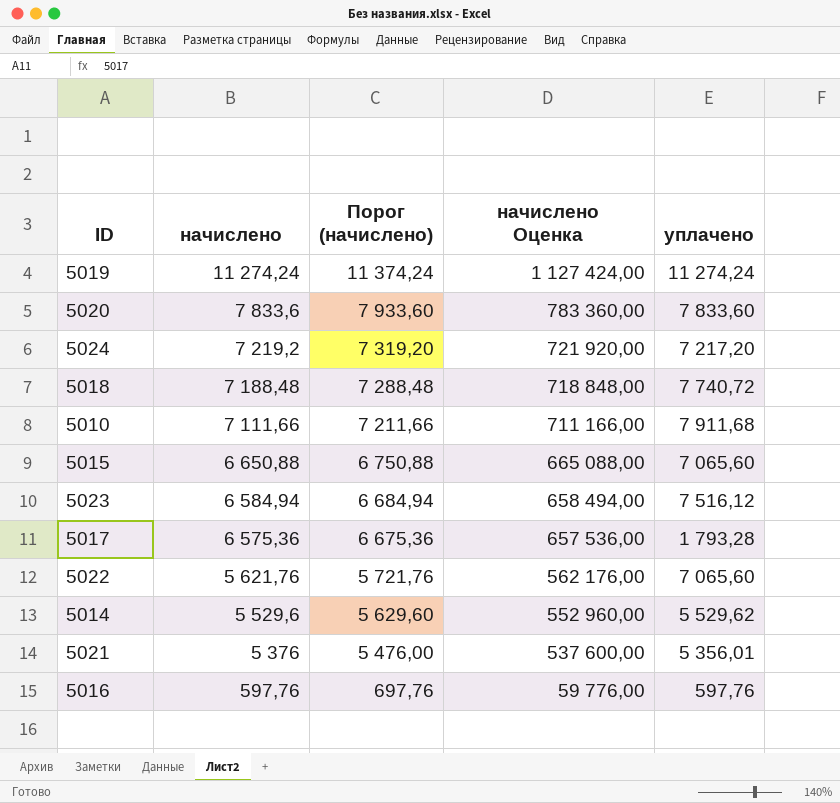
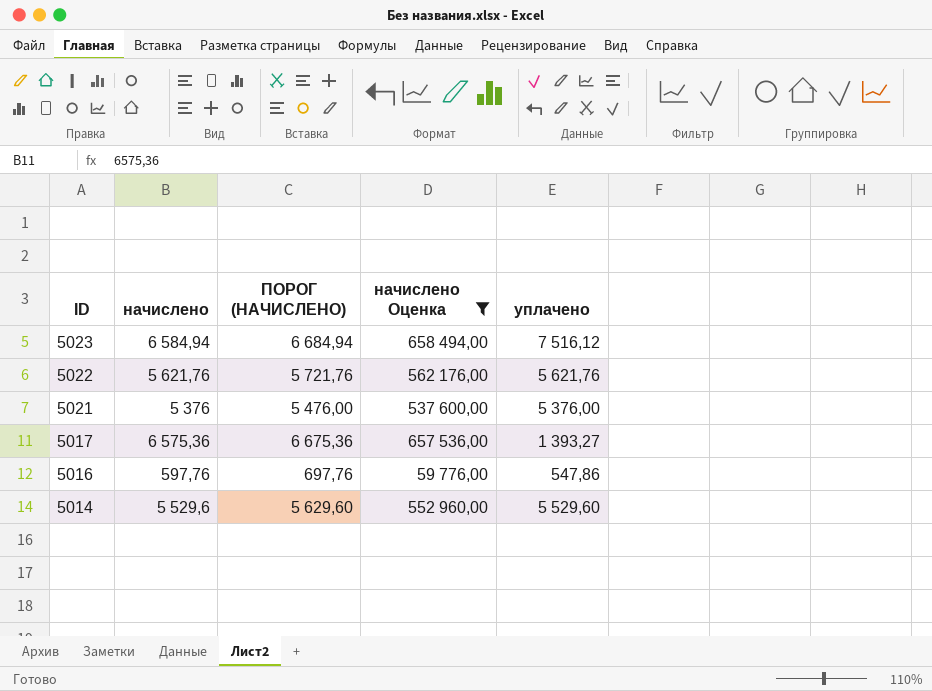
filter: none -> начислено Оценка <= 658 494,00
row order: начислено descending -> ID descending
column name: Порог (начислено) -> ПОРОГ (НАЧИСЛЕНО)
5022 | уплачено: 7 065,60 -> 5 621,76
5021 | уплачено: 5 356,01 -> 5 376,00
5017 | уплачено: 1 793,28 -> 1 393,27
5016 | уплачено: 597,76 -> 547,86
5014 | уплачено: 5 529,62 -> 5 529,60

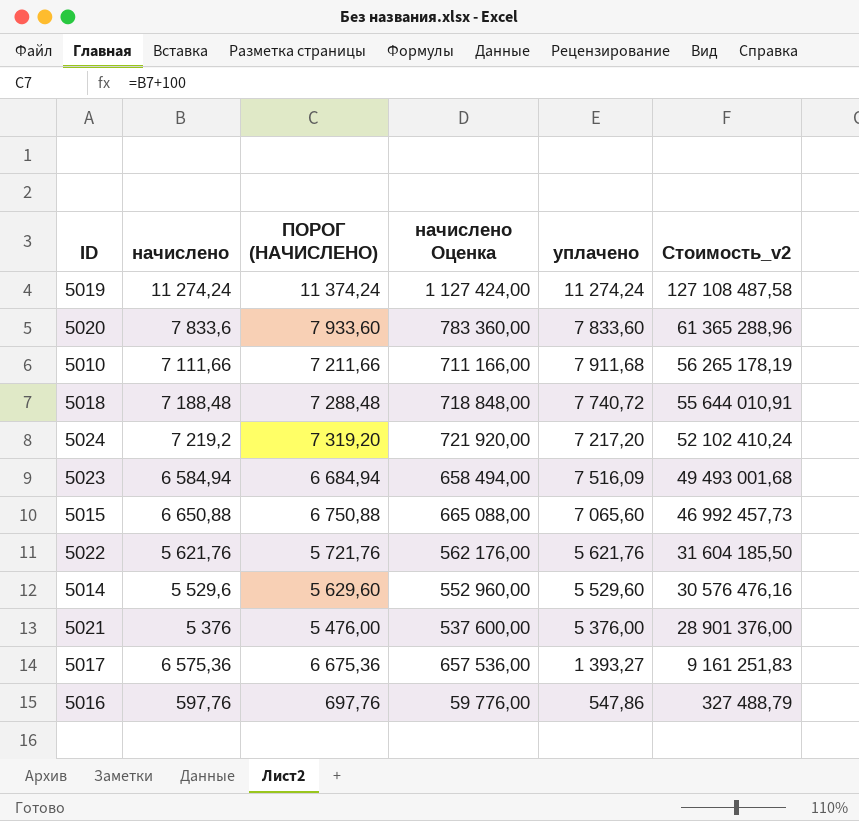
filter: начислено Оценка <= 658 494,00 -> none
row order: ID descending -> Стоимость_v2 descending
column Стоимость_v2 | formula: none -> [начислено] * [уплачено]
5023 | уплачено: 7 516,12 -> 7 516,09

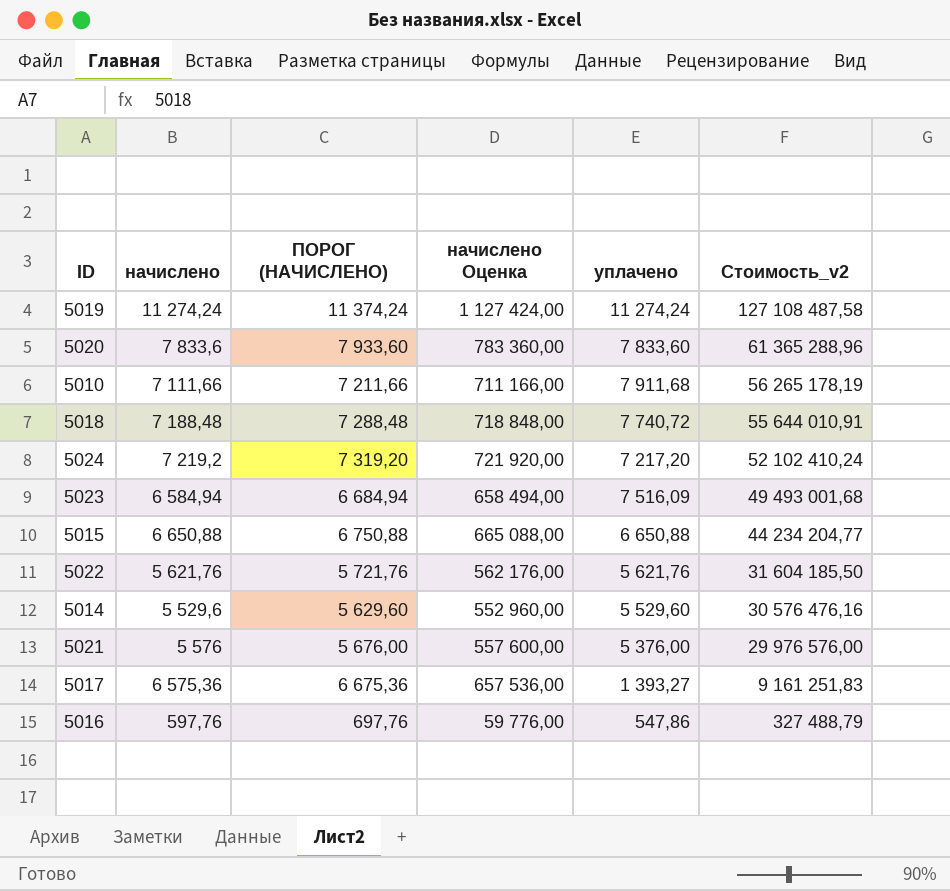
5015 | уплачено: 7 065,60 -> 6 650,88
5015 | Стоимость_v2: 46 992 457,73 -> 44 234 204,77
5021 | начислено: 5 376 -> 5 576
5021 | ПОРОГ (НАЧИСЛЕНО): 5 476,00 -> 5 676,00
5021 | начислено Оценка: 537 600,00 -> 557 600,00
5021 | Стоимость_v2: 28 901 376,00 -> 29 976 576,00

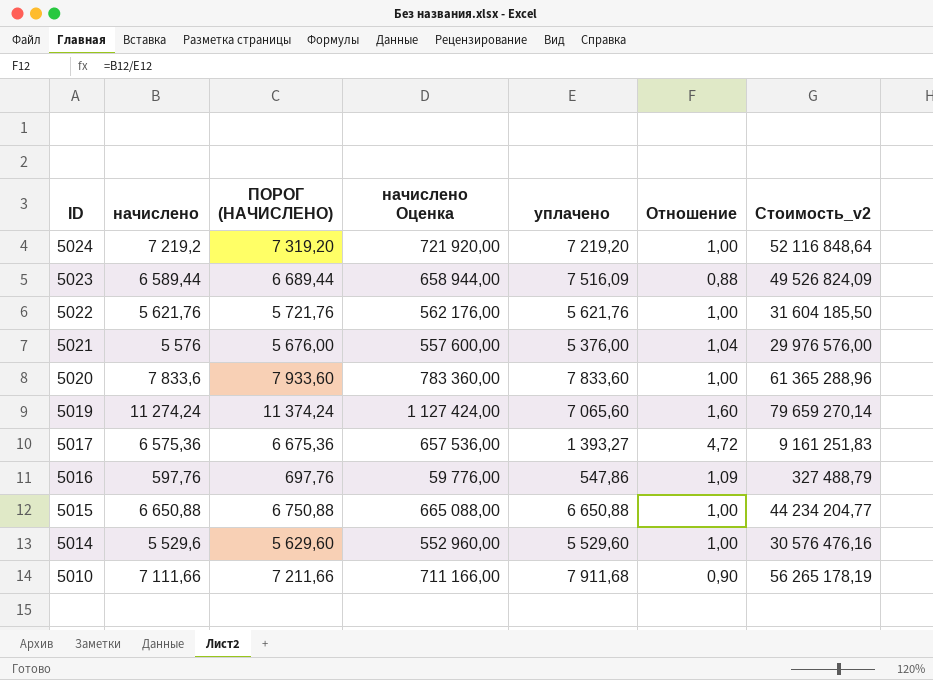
row order: Стоимость_v2 descending -> ID descending
column Отношение | formula: none -> [начислено] / [уплачено]
row 5018: 7 188,48 | 7 288,48 | 718 848,00 | 7 740,72 | 55 644 010,91 -> none
5024 | уплачено: 7 217,20 -> 7 219,20
5024 | Стоимость_v2: 52 102 410,24 -> 52 116 848,64
5023 | начислено: 6 584,94 -> 6 589,44
5023 | ПОРОГ (НАЧИСЛЕНО): 6 684,94 -> 6 689,44
5023 | начислено Оценка: 658 494,00 -> 658 944,00
5023 | Стоимость_v2: 49 493 001,68 -> 49 526 824,09
5019 | уплачено: 11 274,24 -> 7 065,60
5019 | Стоимость_v2: 127 108 487,58 -> 79 659 270,14

